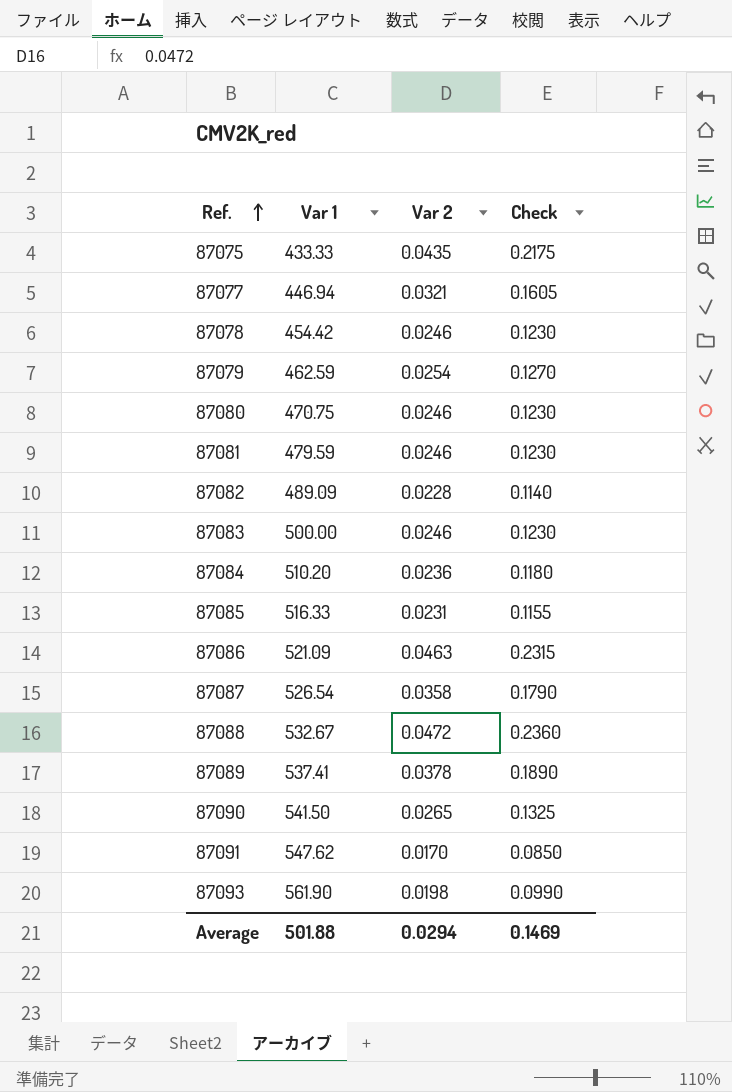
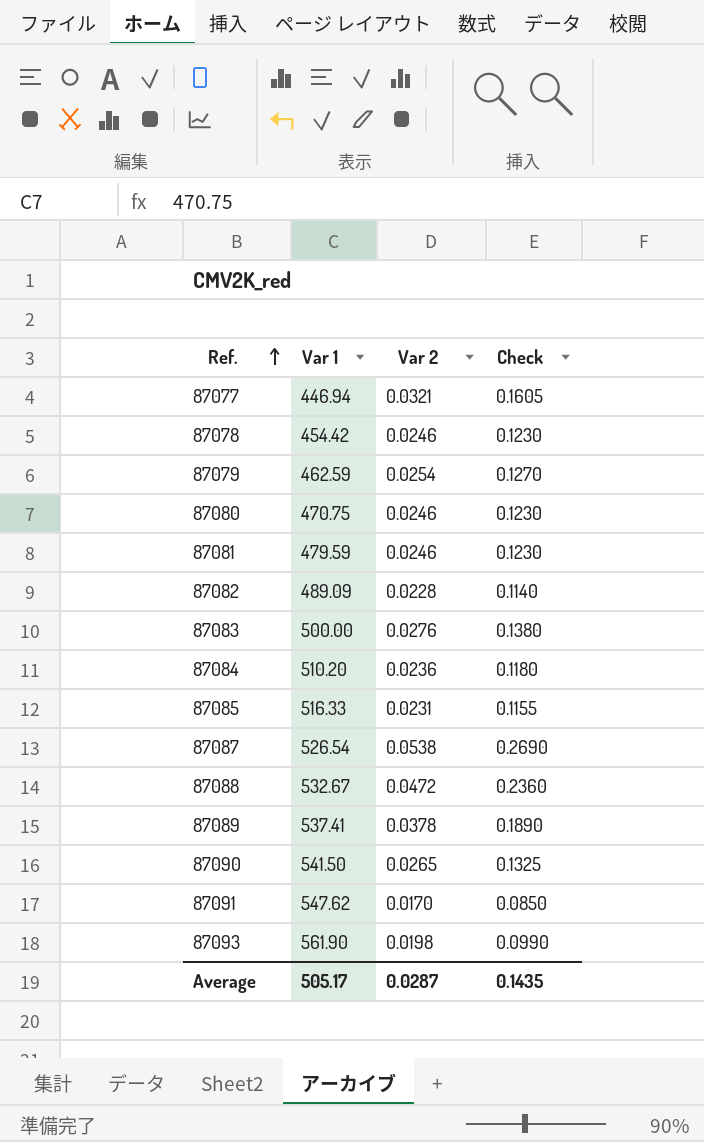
row 87075: 433.33 | 0.0435 | 0.2175 -> none
row 87086: 521.09 | 0.0463 | 0.2315 -> none
87083 | Var 2: 0.0246 -> 0.0276
87083 | Check: 0.1230 -> 0.1380
87087 | Var 2: 0.0358 -> 0.0538
87087 | Check: 0.1790 -> 0.2690
Average | Var 1: 501.88 -> 505.17
Average | Var 2: 0.0294 -> 0.0287
Average | Check: 0.1469 -> 0.1435

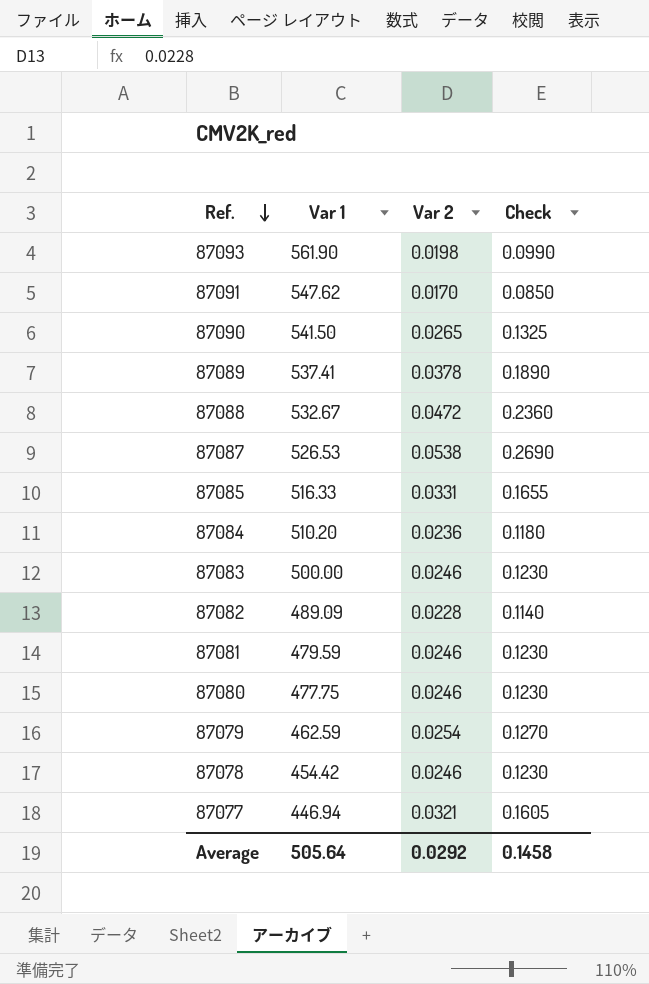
row order: Ref. ascending -> Ref. descending
87087 | Var 1: 526.54 -> 526.53
87085 | Var 2: 0.0231 -> 0.0331
87085 | Check: 0.1155 -> 0.1655
87083 | Var 2: 0.0276 -> 0.0246
87083 | Check: 0.1380 -> 0.1230
87080 | Var 1: 470.75 -> 477.75
Average | Var 1: 505.17 -> 505.64
Average | Var 2: 0.0287 -> 0.0292
Average | Check: 0.1435 -> 0.1458

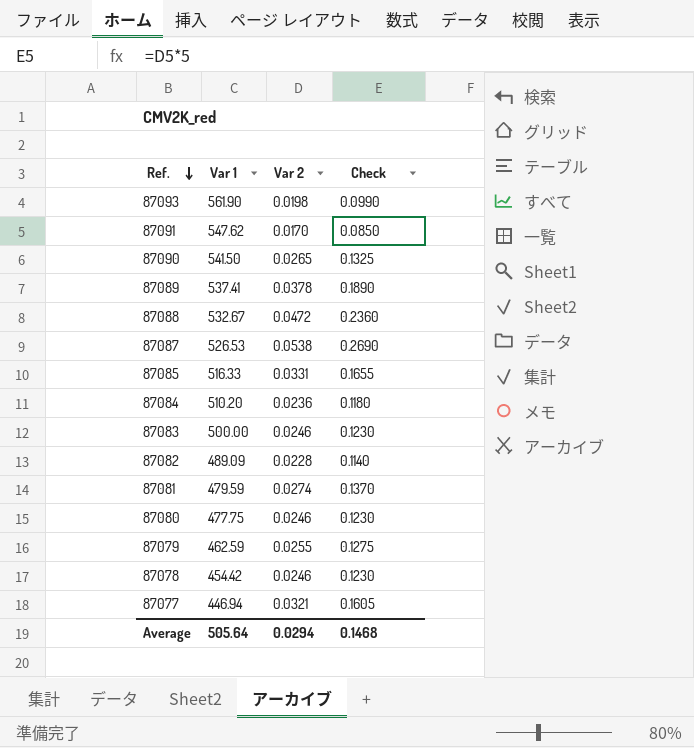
87081 | Var 2: 0.0246 -> 0.0274
87081 | Check: 0.1230 -> 0.1370
87079 | Var 2: 0.0254 -> 0.0255
87079 | Check: 0.1270 -> 0.1275
Average | Var 2: 0.0292 -> 0.0294
Average | Check: 0.1458 -> 0.1468

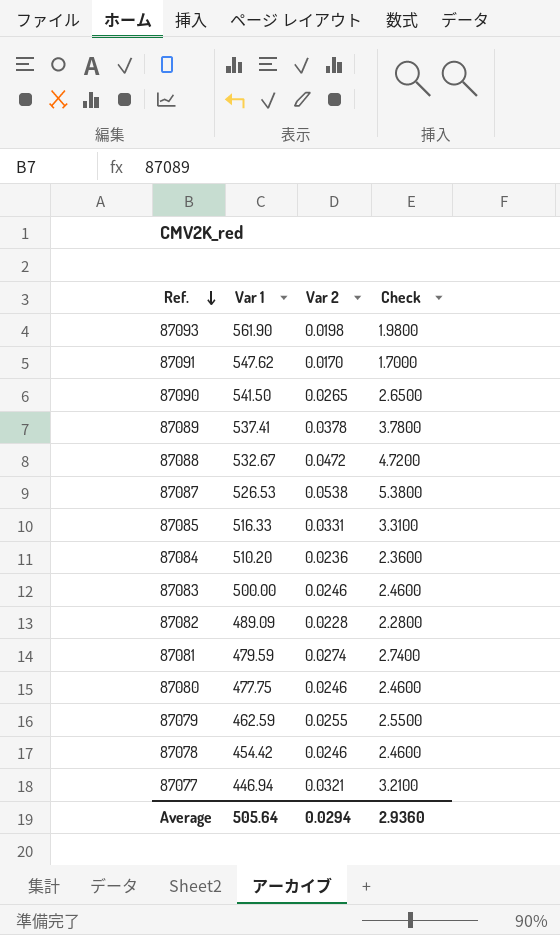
column Check | formula: [Var 2] * 5 -> [Var 2] * 100
Average | Check: 0.1468 -> 2.9360

